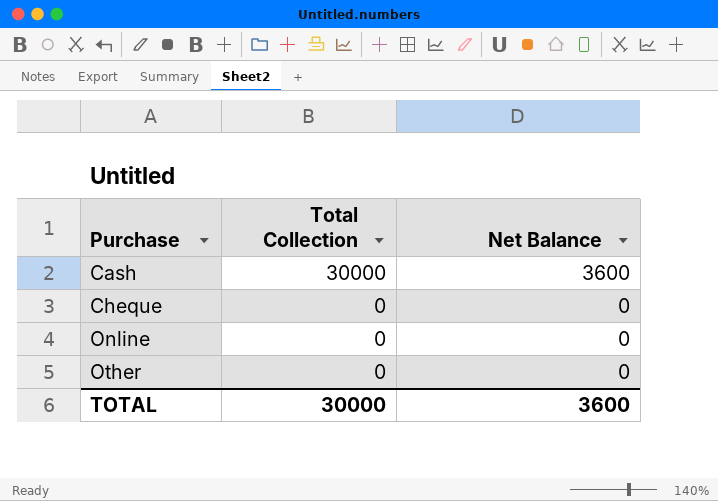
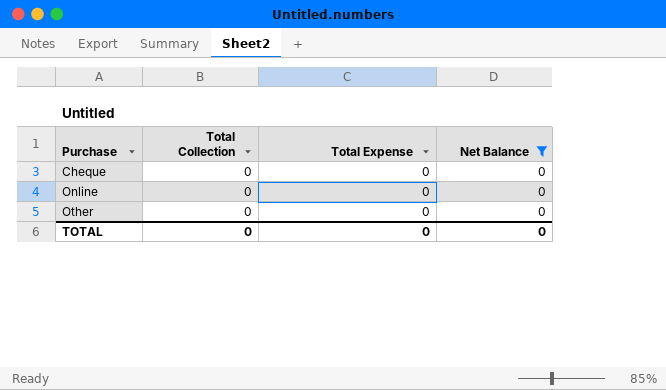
filter: none -> Net Balance = 0
column Total Expense | position: none -> 3
TOTAL | Total Collection: 30000 -> 0
TOTAL | Net Balance: 3600 -> 0

